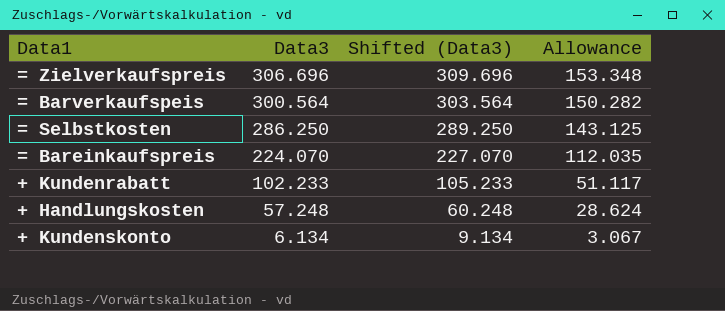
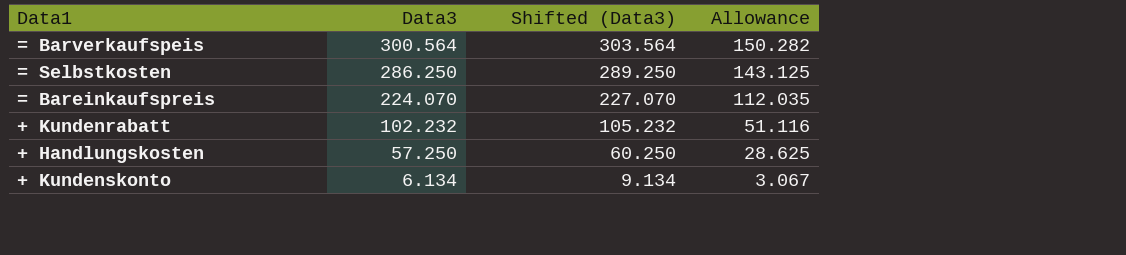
row = Zielverkaufspreis: 306.696 | 309.696 | 153.348 -> none
+ Kundenrabatt | Data3: 102.233 -> 102.232
+ Kundenrabatt | Shifted (Data3): 105.233 -> 105.232
+ Kundenrabatt | Allowance: 51.117 -> 51.116
+ Handlungskosten | Data3: 57.248 -> 57.250
+ Handlungskosten | Shifted (Data3): 60.248 -> 60.250
+ Handlungskosten | Allowance: 28.624 -> 28.625

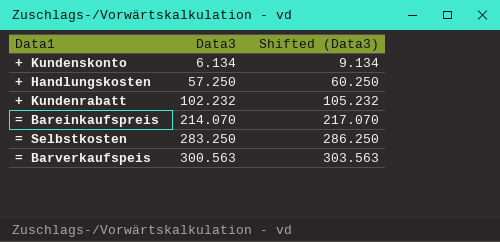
row order: Data3 descending -> Data3 ascending
column Allowance | formula: [Data3] * 0.5 -> none
= Bareinkaufspreis | Data3: 224.070 -> 214.070
= Bareinkaufspreis | Shifted (Data3): 227.070 -> 217.070
= Selbstkosten | Data3: 286.250 -> 283.250
= Selbstkosten | Shifted (Data3): 289.250 -> 286.250
= Barverkaufspeis | Data3: 300.564 -> 300.563
= Barverkaufspeis | Shifted (Data3): 303.564 -> 303.563

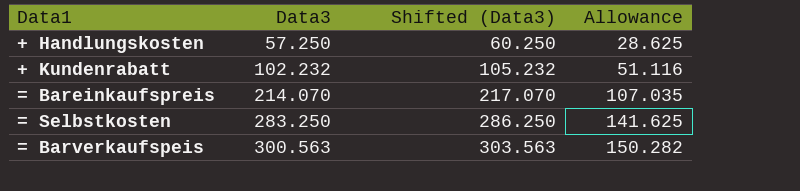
column Allowance | formula: none -> [Data3] * 0.5
row + Kundenskonto: 6.134 | 9.134 -> none

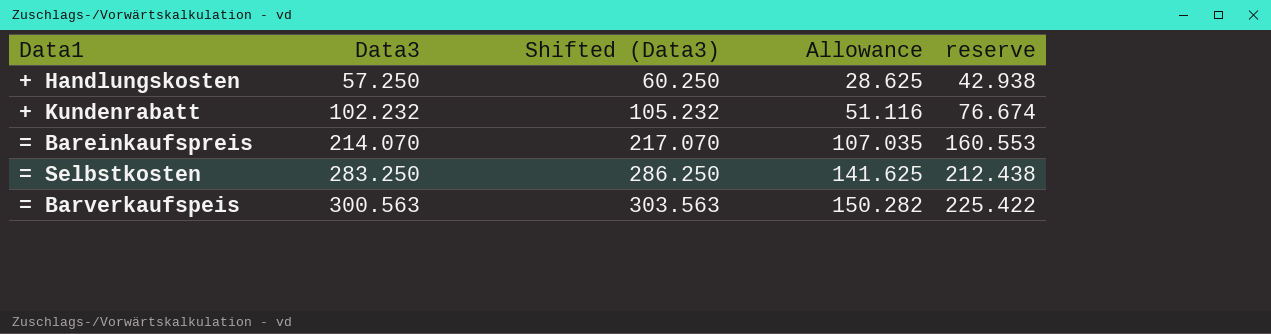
column reserve | formula: none -> [Data3] * 0.75

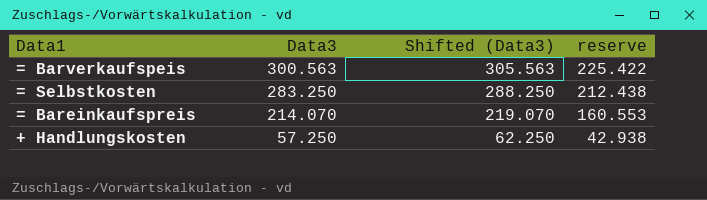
row order: Data3 ascending -> Data3 descending
column Allowance | formula: [Data3] * 0.5 -> none
column Shifted (Data3) | formula: [Data3] + 3 -> [Data3] + 5
row + Kundenrabatt: 102.232 | 105.232 | 51.116 | 76.674 -> none

